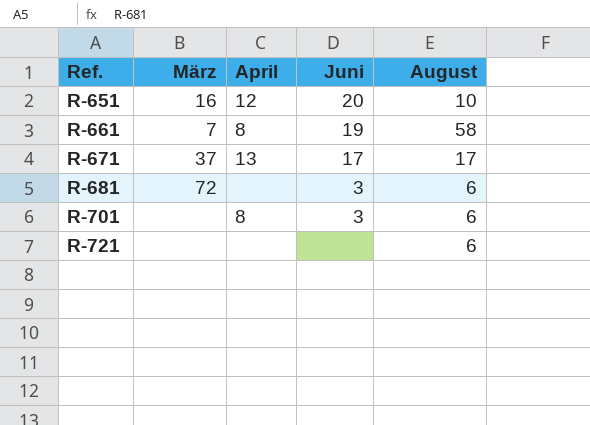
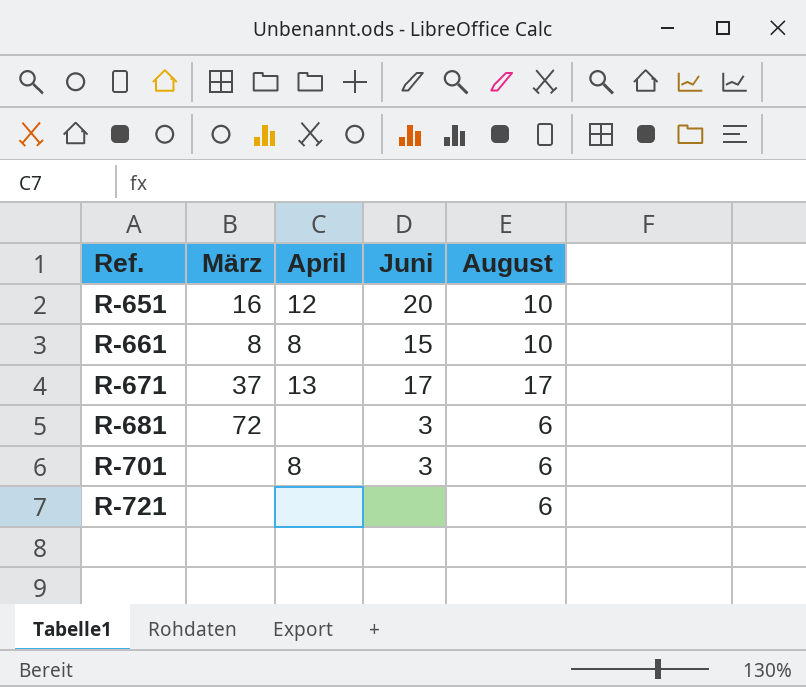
R-661 | März: 7 -> 8
R-661 | Juni: 19 -> 15
R-661 | August: 58 -> 10

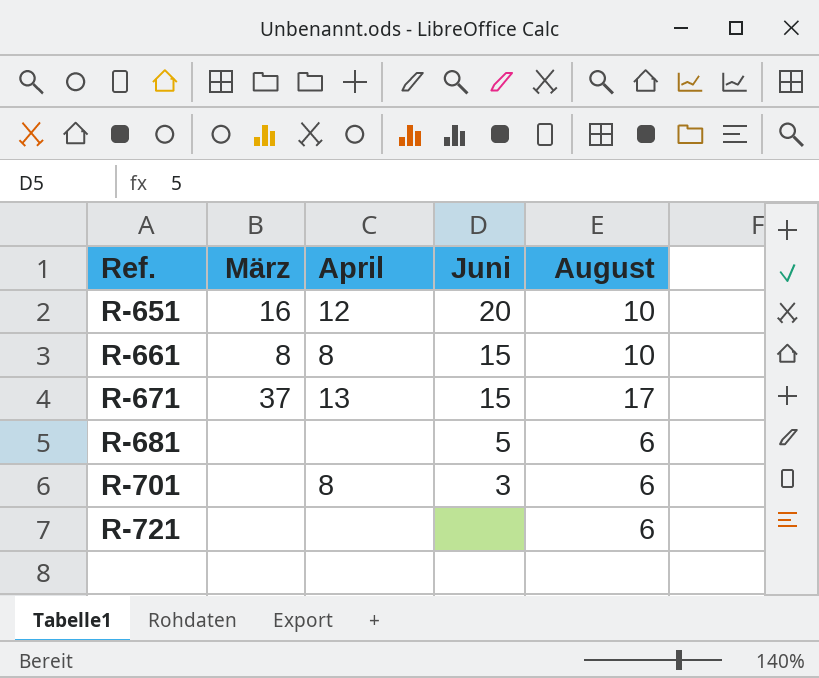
R-671 | Juni: 17 -> 15
R-681 | März: 72 -> none
R-681 | Juni: 3 -> 5

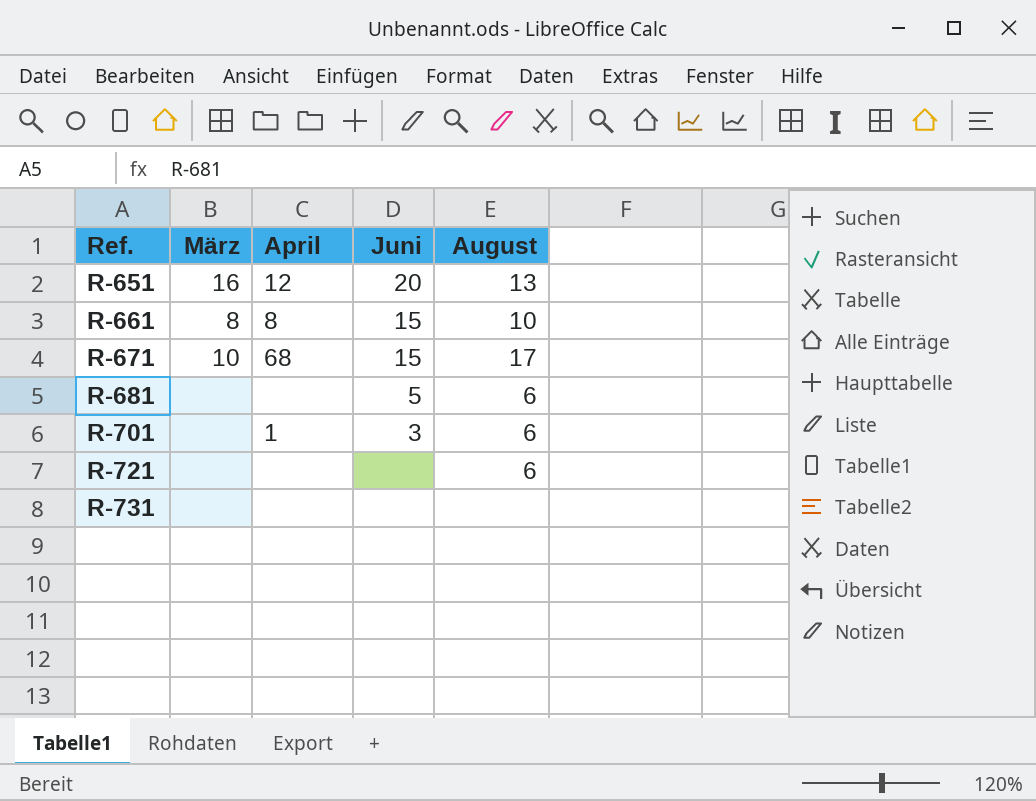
R-651 | August: 10 -> 13
R-671 | März: 37 -> 10
R-671 | April: 13 -> 68
R-701 | April: 8 -> 1
row R-731: none -> none | none | none | none

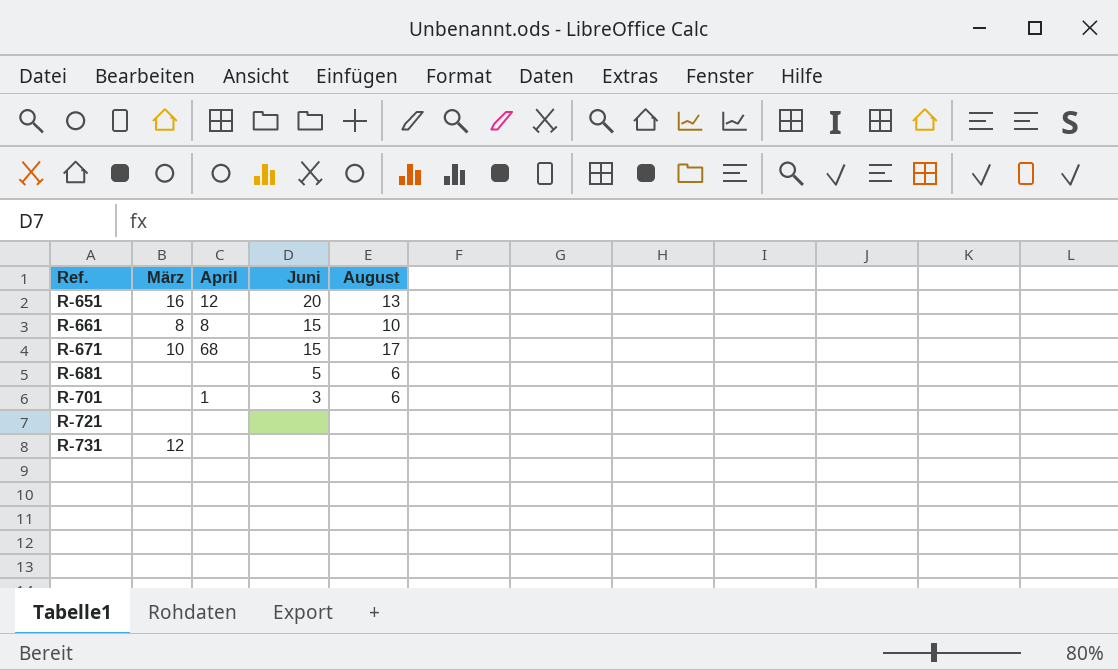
R-721 | August: 6 -> none
R-731 | März: none -> 12

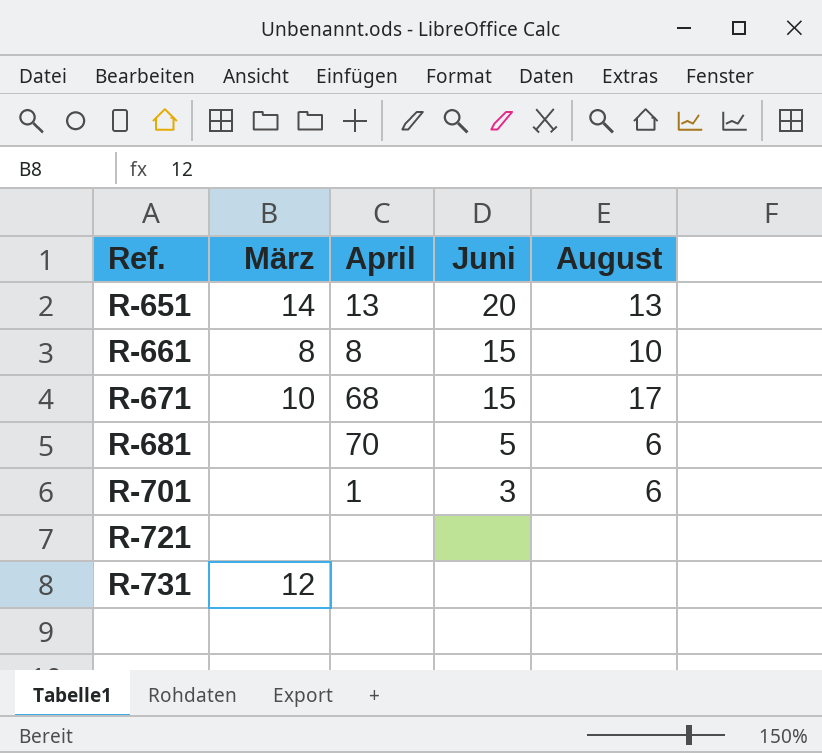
R-651 | März: 16 -> 14
R-651 | April: 12 -> 13
R-681 | April: none -> 70

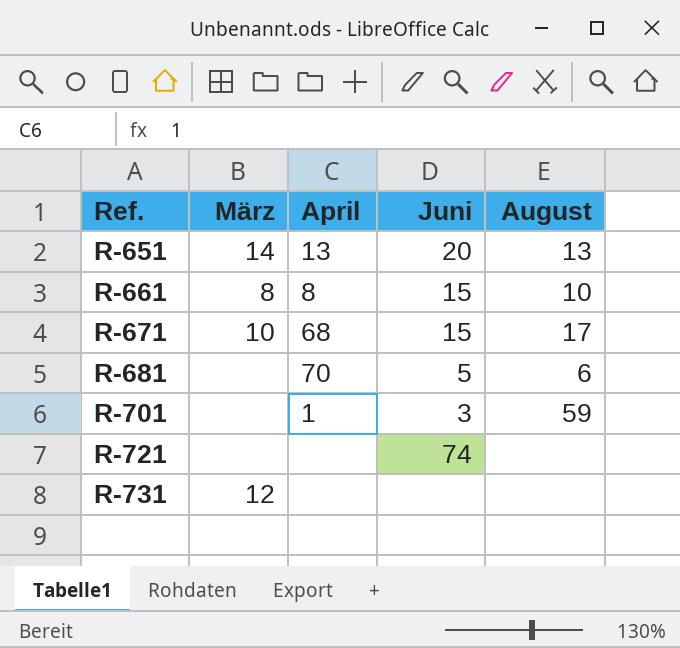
R-701 | August: 6 -> 59
R-721 | Juni: none -> 74

